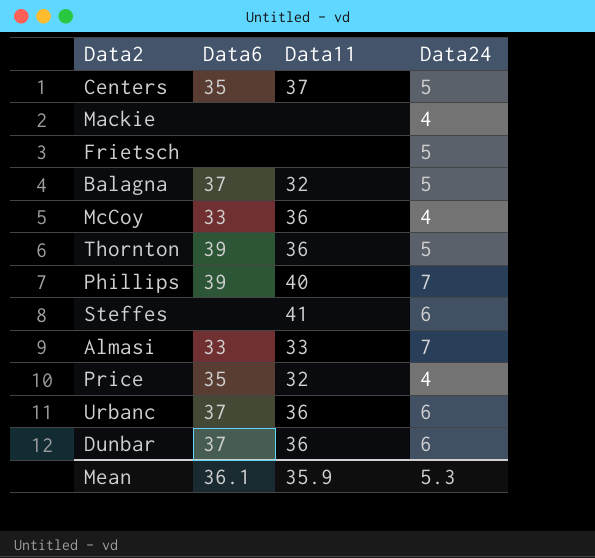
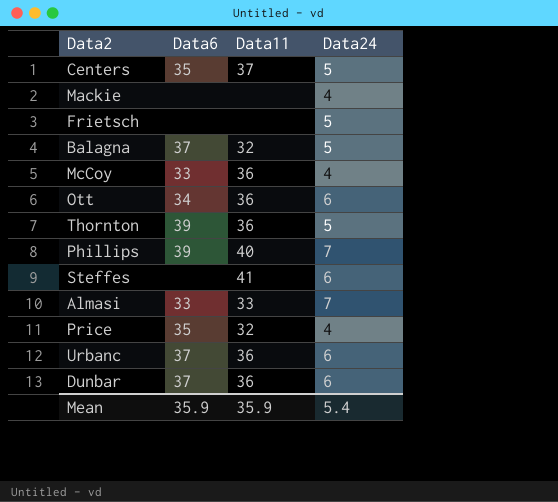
row Ott: none -> 34 | 36 | 6
Mean | Data6: 36.1 -> 35.9
Mean | Data24: 5.3 -> 5.4

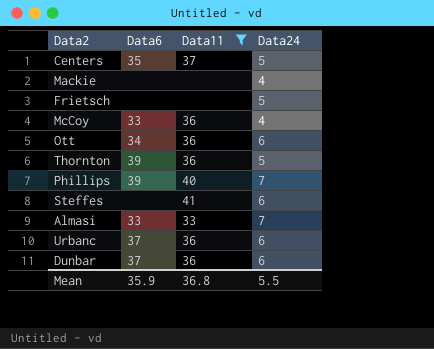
filter: none -> Data11 != 32
Mean | Data11: 35.9 -> 36.8
Mean | Data24: 5.4 -> 5.5

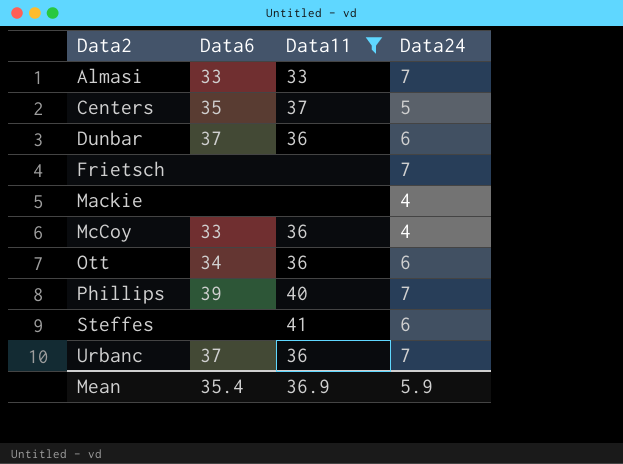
row order: none -> Data2 ascending
row Thornton: 39 | 36 | 5 -> none
Frietsch | Data24: 5 -> 7
Urbanc | Data24: 6 -> 7
Mean | Data6: 35.9 -> 35.4
Mean | Data11: 36.8 -> 36.9
Mean | Data24: 5.5 -> 5.9

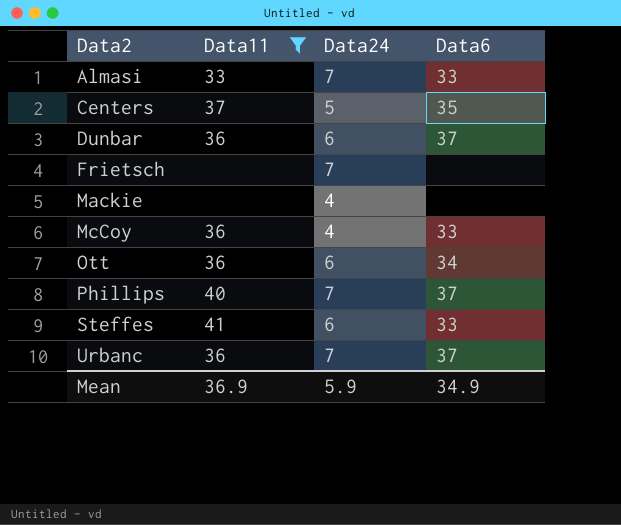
column Data6 | position: 2 -> 4
Phillips | Data6: 39 -> 37
Steffes | Data6: none -> 33
Mean | Data6: 35.4 -> 34.9

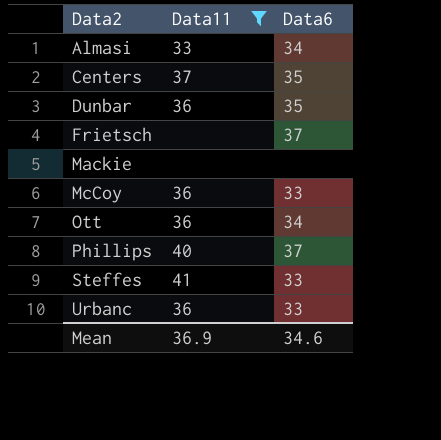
column Data24 | position: 3 -> none
Almasi | Data6: 33 -> 34
Dunbar | Data6: 37 -> 35
Frietsch | Data6: none -> 37
Urbanc | Data6: 37 -> 33
Mean | Data6: 34.9 -> 34.6

